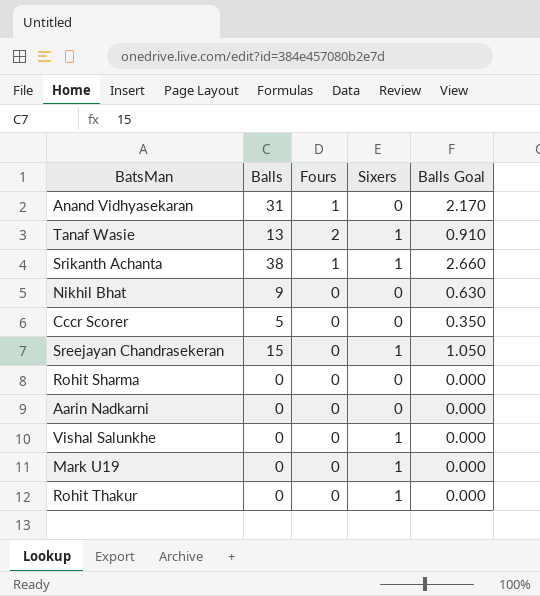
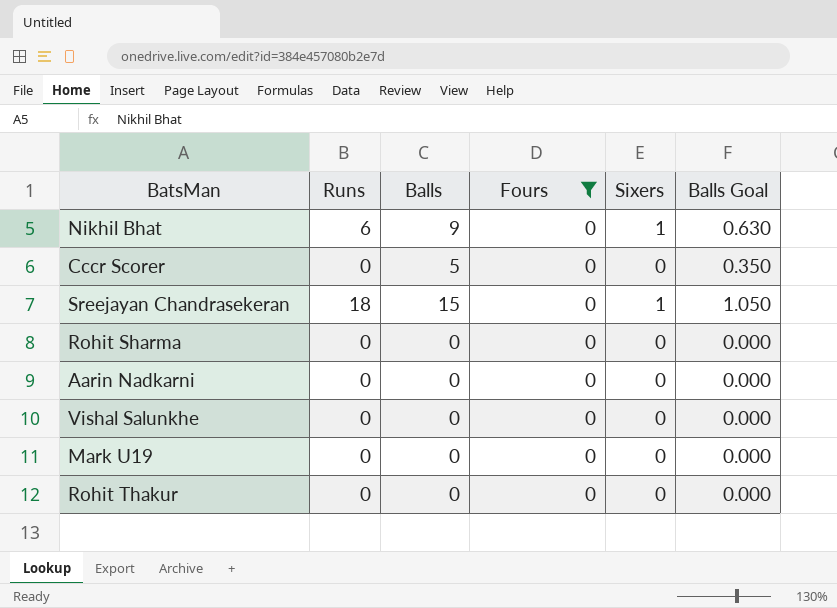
filter: none -> Fours = 0
column Runs | position: none -> 2
Nikhil Bhat | Sixers: 0 -> 1
Vishal Salunkhe | Sixers: 1 -> 0
Mark U19 | Sixers: 1 -> 0
Rohit Thakur | Sixers: 1 -> 0

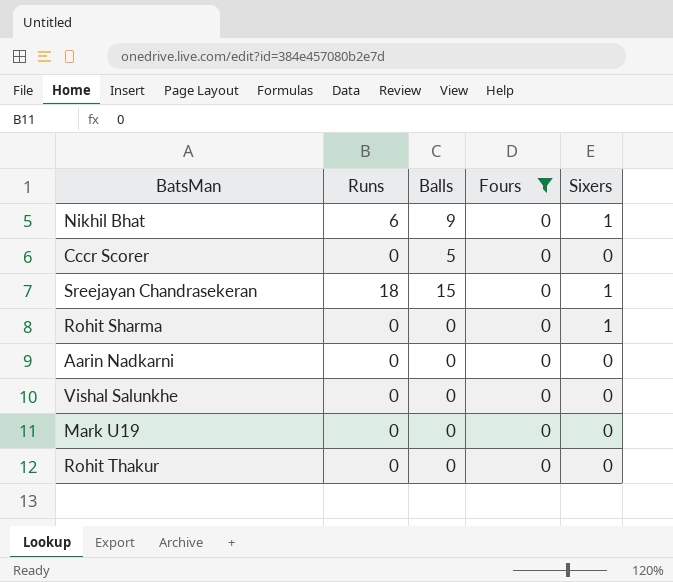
column Balls Goal | formula: [Balls] * 0.07 -> none
Rohit Sharma | Sixers: 0 -> 1

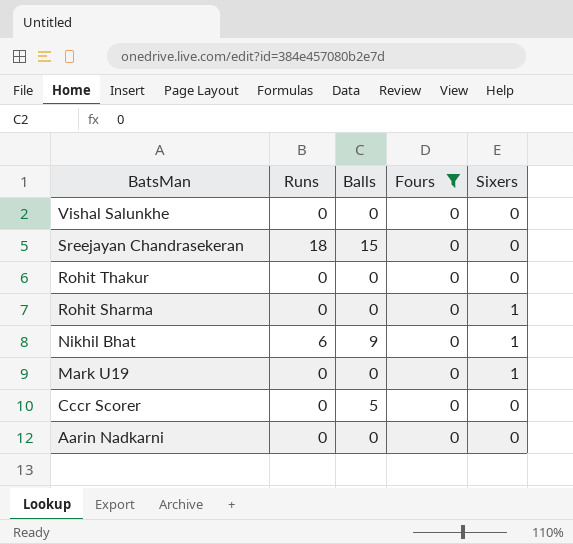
row order: none -> BatsMan descending
Sreejayan Chandrasekeran | Sixers: 1 -> 0
Mark U19 | Sixers: 0 -> 1

